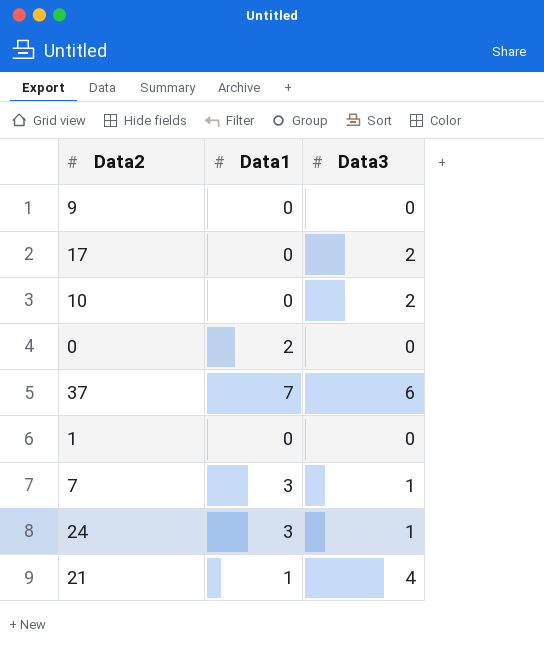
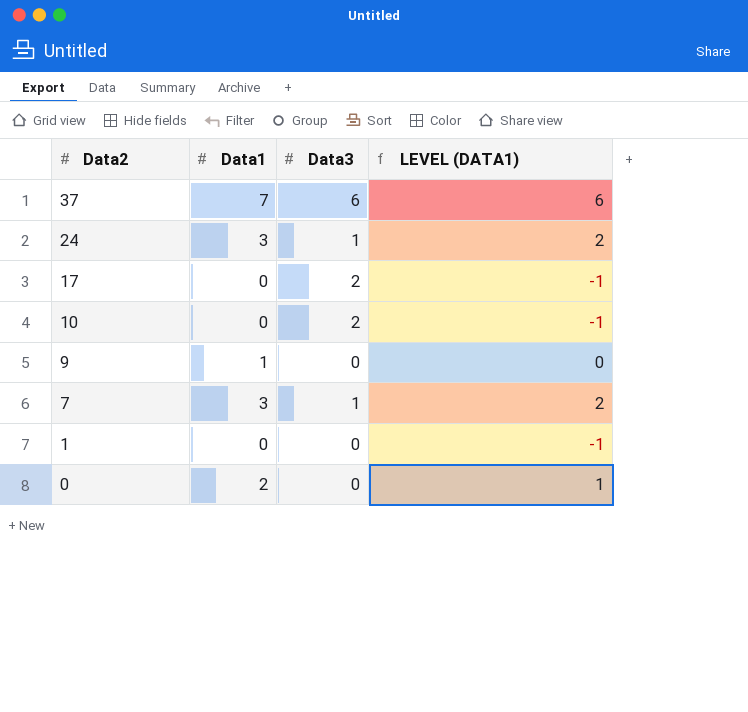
row order: none -> Data2 descending
column LEVEL (DATA1) | formula: none -> [Data1] - 1
row 21: 1 | 4 -> none
9 | Data1: 0 -> 1

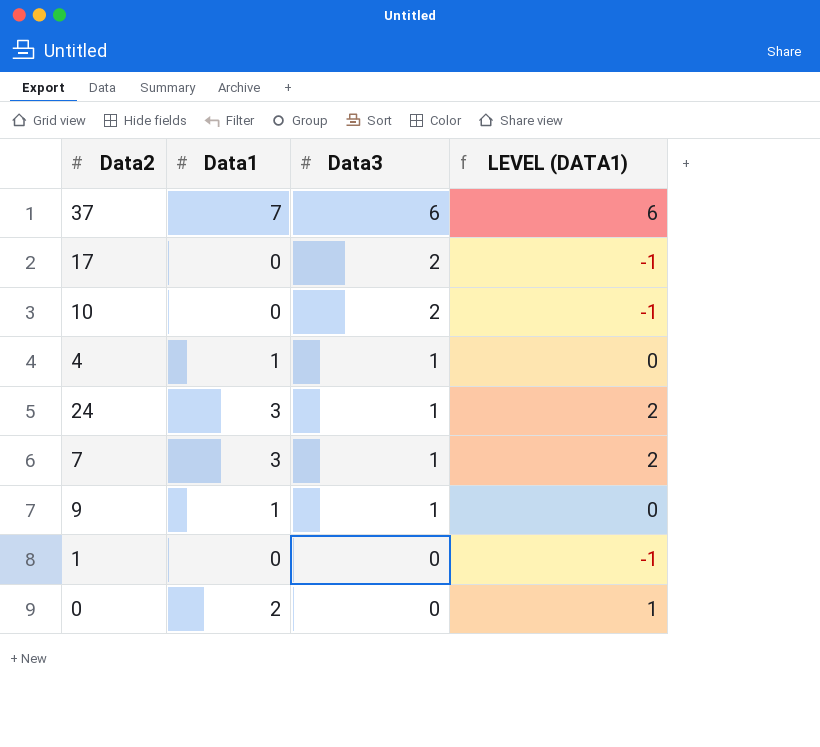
row order: Data2 descending -> Data3 descending
row 4: none -> 1 | 1 | 0
9 | Data3: 0 -> 1

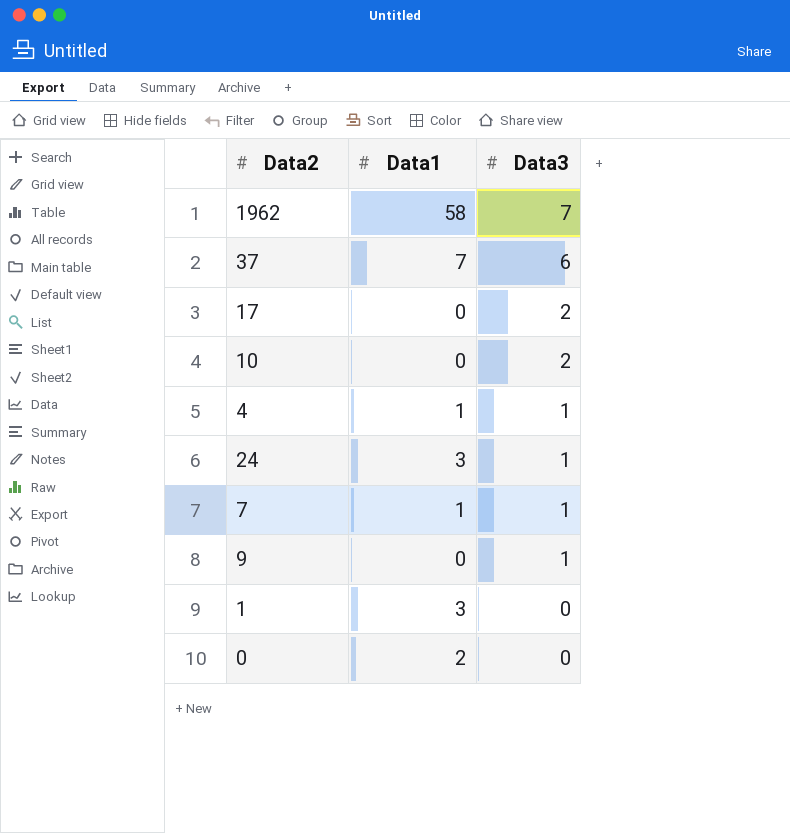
column LEVEL (DATA1) | formula: [Data1] - 1 -> none
row 1962: none -> 58 | 7
7 | Data1: 3 -> 1
9 | Data1: 1 -> 0
1 | Data1: 0 -> 3

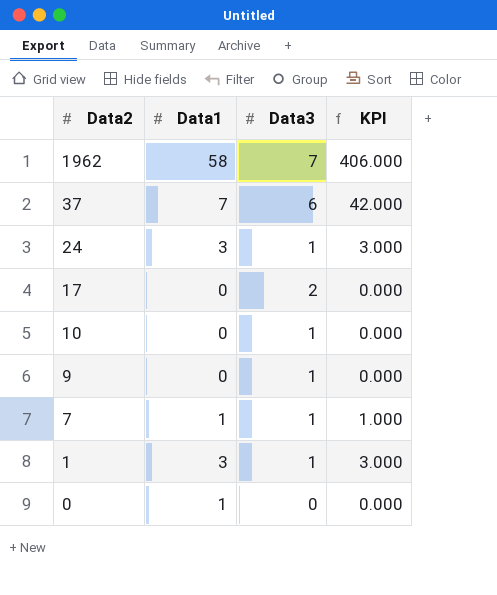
row order: Data3 descending -> Data2 descending
column KPI | formula: none -> [Data1] * [Data3]
row 4: 1 | 1 -> none
10 | Data3: 2 -> 1
1 | Data3: 0 -> 1
0 | Data1: 2 -> 1

